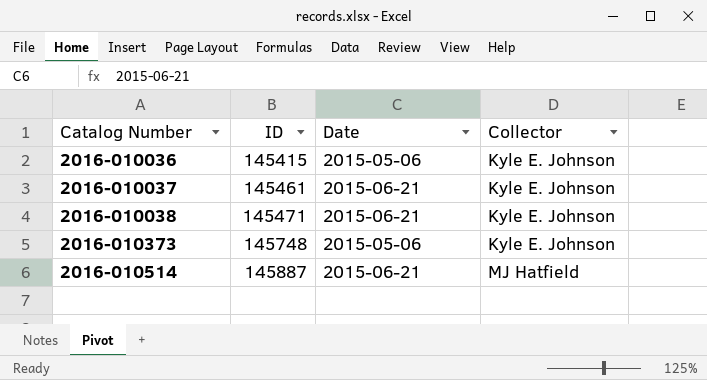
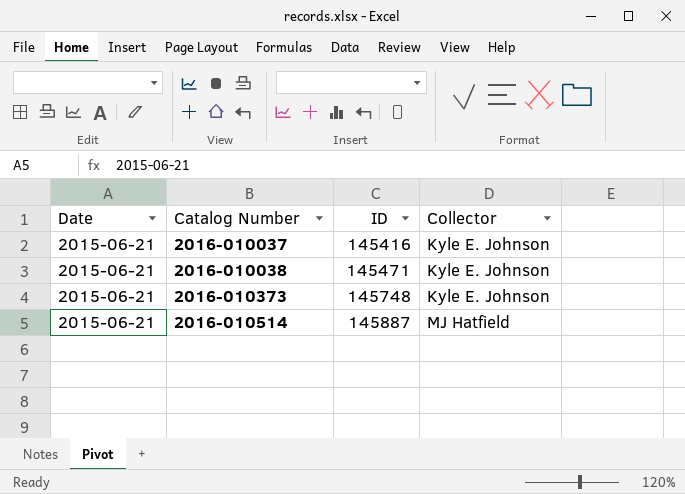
column Date | position: 3 -> 1
row 2016-010036: 145415 | 2015-05-06 | Kyle E. Johnson -> none
2016-010037 | ID: 145461 -> 145416
2016-010373 | Date: 2015-05-06 -> 2015-06-21

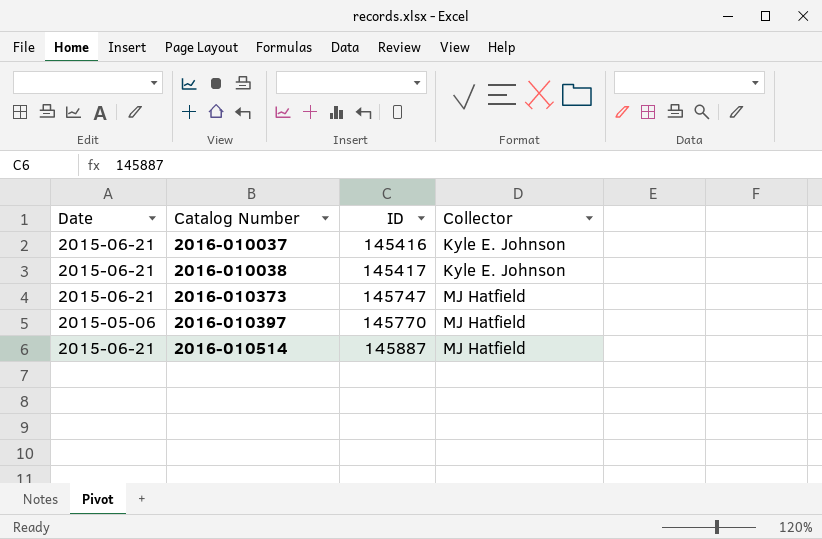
2016-010038 | ID: 145471 -> 145417
2016-010373 | ID: 145748 -> 145747
2016-010373 | Collector: Kyle E. Johnson -> MJ Hatfield
row 2016-010397: none -> 2015-05-06 | 145770 | MJ Hatfield

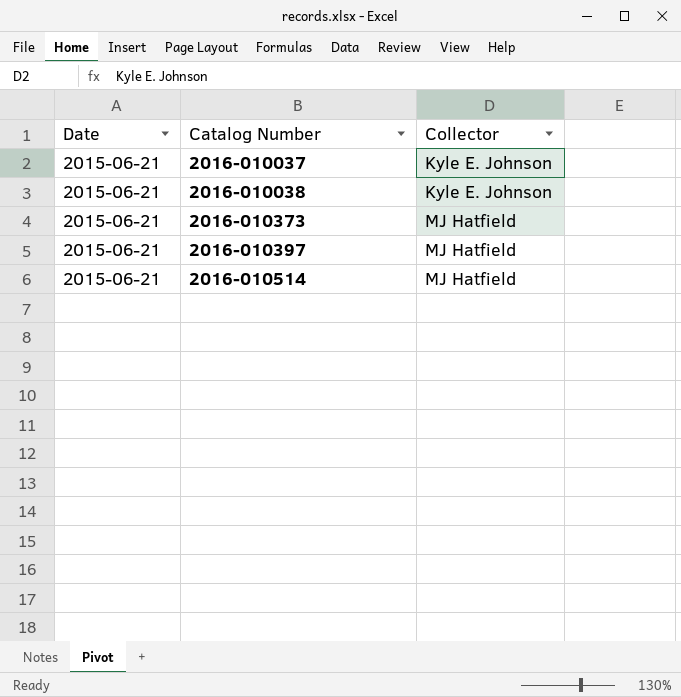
column ID | position: 3 -> none
2016-010397 | Date: 2015-05-06 -> 2015-06-21

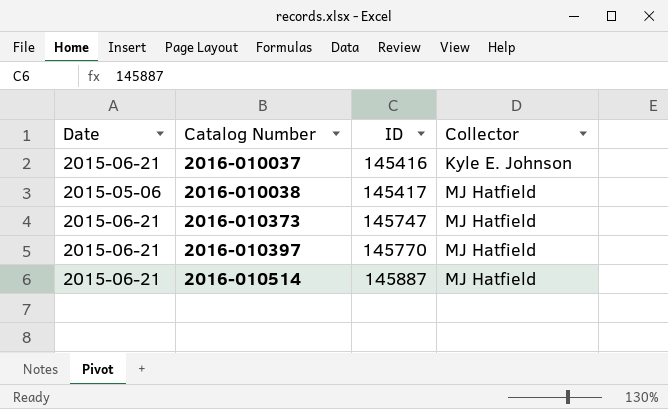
column ID | position: none -> 3
2016-010038 | Date: 2015-06-21 -> 2015-05-06
2016-010038 | Collector: Kyle E. Johnson -> MJ Hatfield

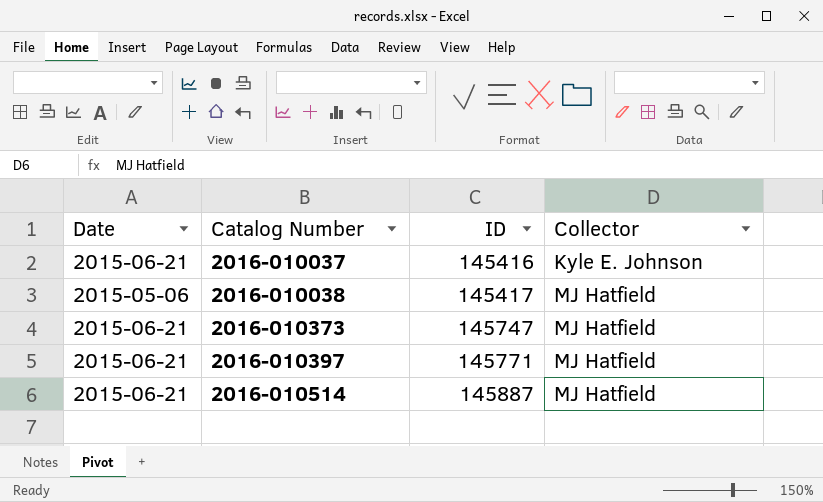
2016-010397 | ID: 145770 -> 145771

